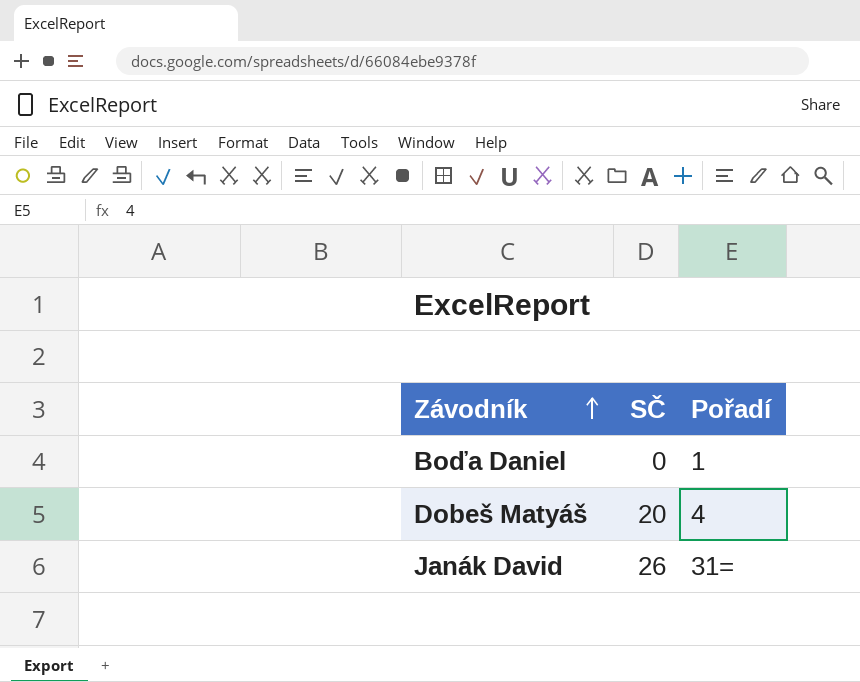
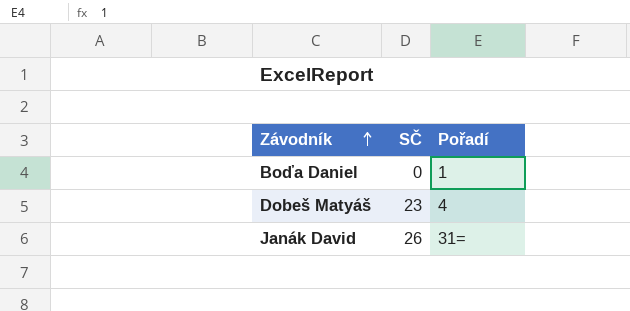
Dobeš Matyáš | SČ: 20 -> 23

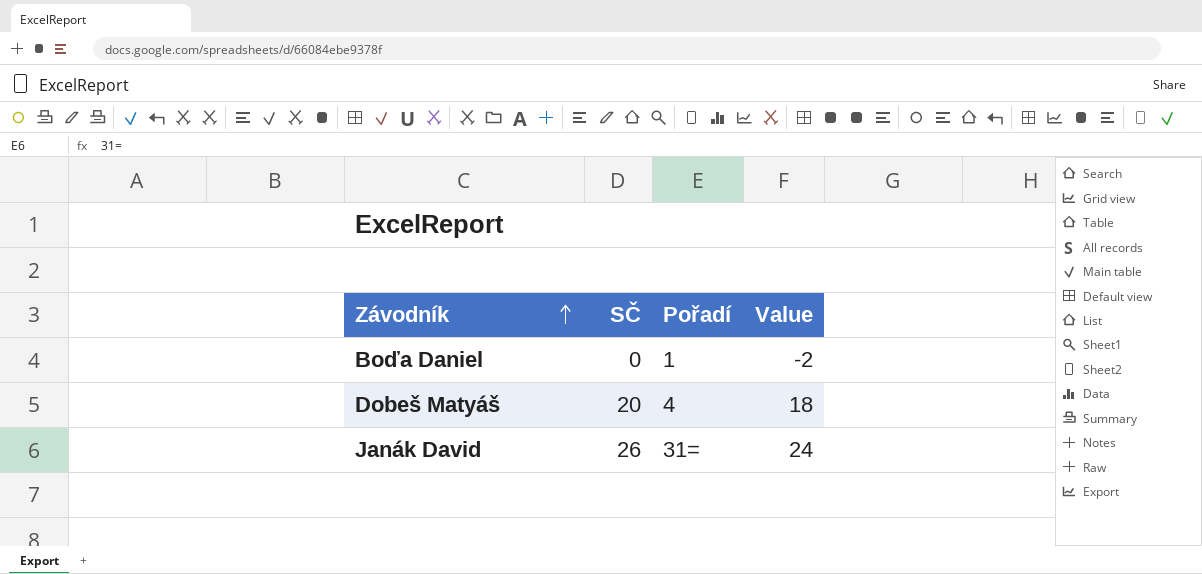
column Value | formula: none -> [SČ] - 2
Dobeš Matyáš | SČ: 23 -> 20

